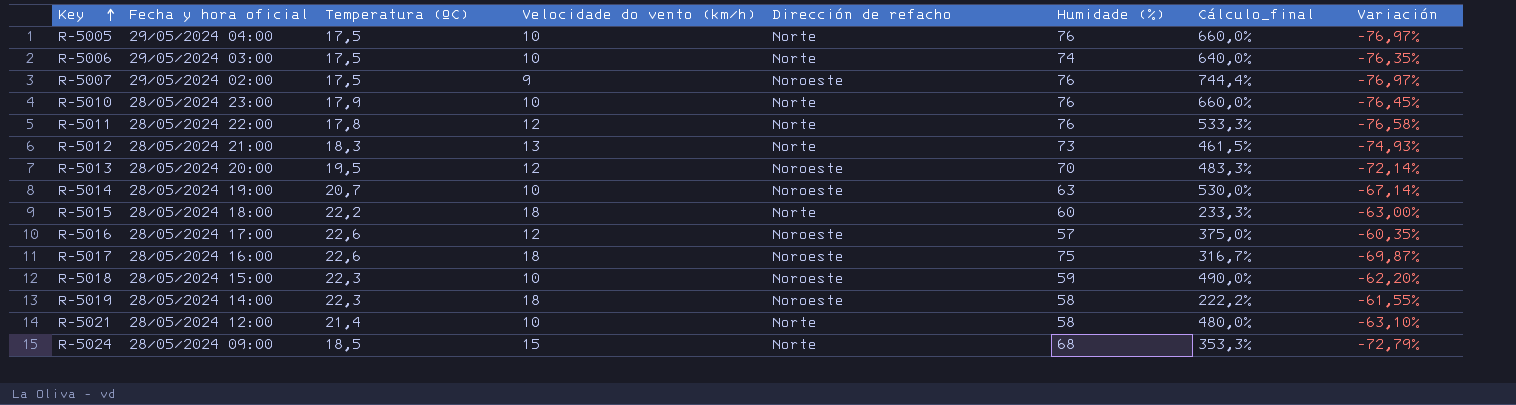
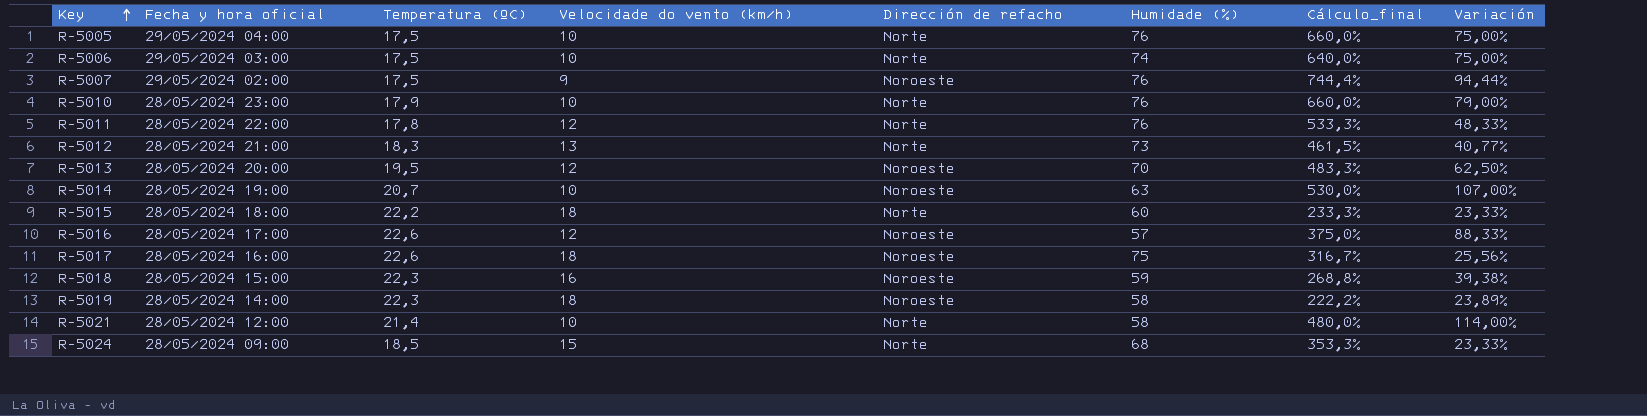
column Variación | formula: ([Temperatura (ºC)] - [Humidade (%)]) / [Humidade (%)] -> ([Temperatura (ºC)] - [Velocidade do vento (km/h)]) / [Velocidade do vento (km/h)]
R-5018 | Velocidade do vento (km/h): 10 -> 16
R-5018 | Cálculo_final: 490,0% -> 268,8%

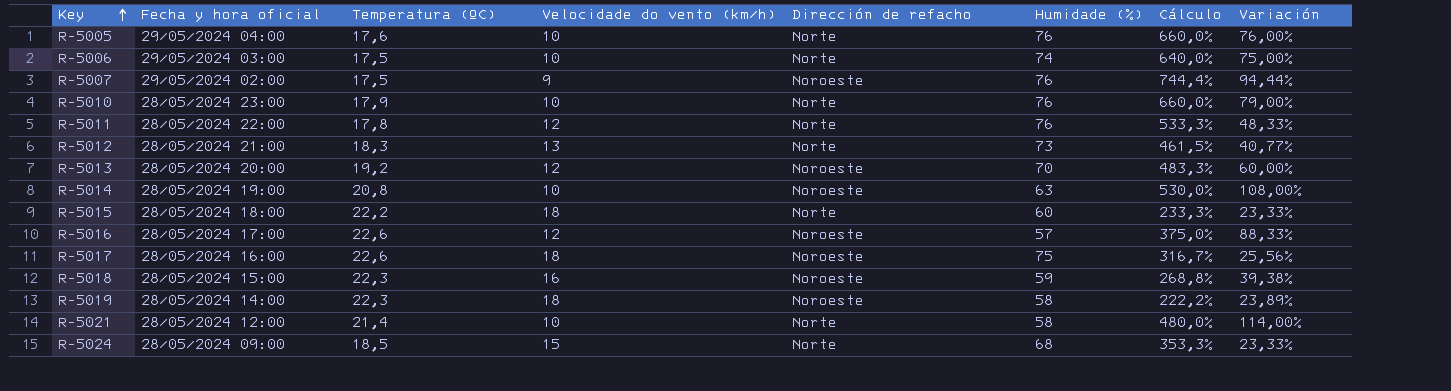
column name: Cálculo_final -> Cálculo
R-5005 | Temperatura (ºC): 17,5 -> 17,6
R-5005 | Variación: 75,00% -> 76,00%
R-5013 | Temperatura (ºC): 19,5 -> 19,2
R-5013 | Variación: 62,50% -> 60,00%
R-5014 | Temperatura (ºC): 20,7 -> 20,8
R-5014 | Variación: 107,00% -> 108,00%

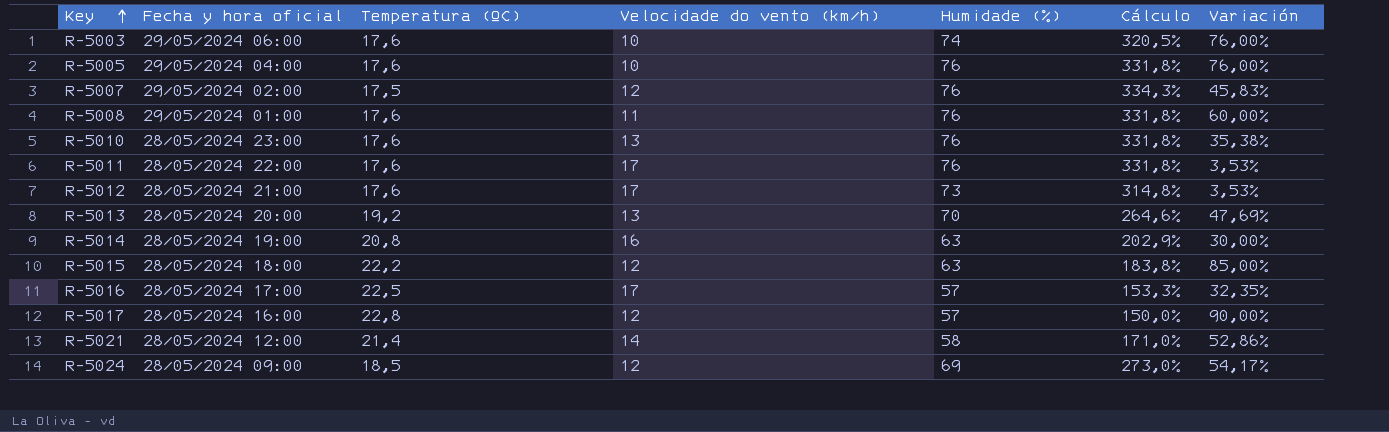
column Dirección de refacho | position: 5 -> none
column Cálculo | formula: ([Humidade (%)] - [Velocidade do vento (km/h)]) / [Velocidade do vento (km/h)] -> ([Humidade (%)] - [Temperatura (ºC)]) / [Temperatura (ºC)]
row R-5006: 29/05/2024 03:00 | 17,5 | 10 | Norte | 74 | 640,0% | 75,00% -> none
row R-5018: 28/05/2024 15:00 | 22,3 | 16 | Noroeste | 59 | 268,8% | 39,38% -> none
row R-5019: 28/05/2024 14:00 | 22,3 | 18 | Noroeste | 58 | 222,2% | 23,89% -> none
row R-5003: none -> 29/05/2024 06:00 | 17,6 | 10 | 74 | 320,5% | 76,00%
R-5007 | Velocidade do vento (km/h): 9 -> 12
R-5007 | Variación: 94,44% -> 45,83%
row R-5008: none -> 29/05/2024 01:00 | 17,6 | 11 | 76 | 331,8% | 60,00%
R-5010 | Temperatura (ºC): 17,9 -> 17,6
R-5010 | Velocidade do vento (km/h): 10 -> 13
R-5010 | Variación: 79,00% -> 35,38%
R-5011 | Temperatura (ºC): 17,8 -> 17,6
R-5011 | Velocidade do vento (km/h): 12 -> 17
R-5011 | Variación: 48,33% -> 3,53%
R-5012 | Temperatura (ºC): 18,3 -> 17,6
R-5012 | Velocidade do vento (km/h): 13 -> 17
R-5012 | Variación: 40,77% -> 3,53%
R-5013 | Velocidade do vento (km/h): 12 -> 13
R-5013 | Variación: 60,00% -> 47,69%
R-5014 | Velocidade do vento (km/h): 10 -> 16
R-5014 | Variación: 108,00% -> 30,00%
R-5015 | Velocidade do vento (km/h): 18 -> 12
R-5015 | Humidade (%): 60 -> 63
R-5015 | Variación: 23,33% -> 85,00%
R-5016 | Temperatura (ºC): 22,6 -> 22,5
R-5016 | Velocidade do vento (km/h): 12 -> 17
R-5016 | Variación: 88,33% -> 32,35%
R-5017 | Temperatura (ºC): 22,6 -> 22,8
R-5017 | Velocidade do vento (km/h): 18 -> 12
R-5017 | Humidade (%): 75 -> 57
R-5017 | Variación: 25,56% -> 90,00%
R-5021 | Velocidade do vento (km/h): 10 -> 14
R-5021 | Variación: 114,00% -> 52,86%
R-5024 | Velocidade do vento (km/h): 15 -> 12
R-5024 | Humidade (%): 68 -> 69
R-5024 | Variación: 23,33% -> 54,17%

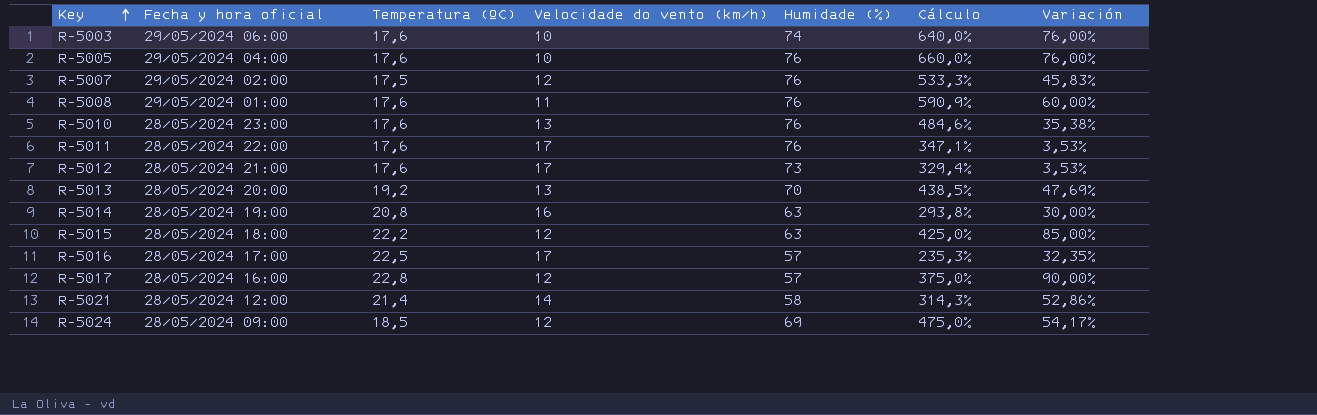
column Cálculo | formula: ([Humidade (%)] - [Temperatura (ºC)]) / [Temperatura (ºC)] -> ([Humidade (%)] - [Velocidade do vento (km/h)]) / [Velocidade do vento (km/h)]

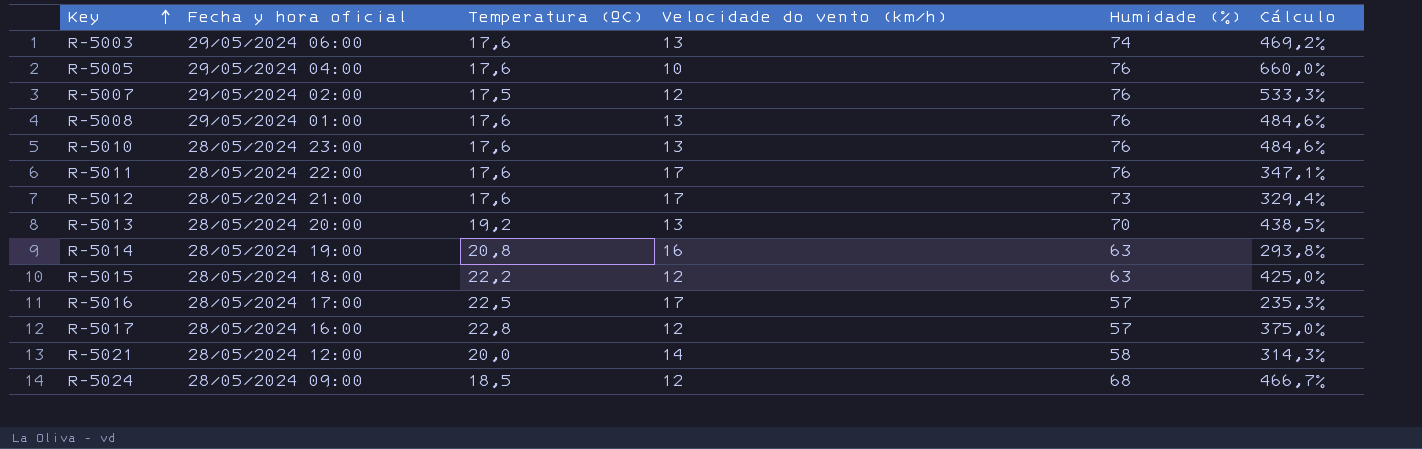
column Variación | formula: ([Temperatura (ºC)] - [Velocidade do vento (km/h)]) / [Velocidade do vento (km/h)] -> none
R-5003 | Velocidade do vento (km/h): 10 -> 13
R-5003 | Cálculo: 640,0% -> 469,2%
R-5008 | Velocidade do vento (km/h): 11 -> 13
R-5008 | Cálculo: 590,9% -> 484,6%
R-5021 | Temperatura (ºC): 21,4 -> 20,0
R-5024 | Humidade (%): 69 -> 68
R-5024 | Cálculo: 475,0% -> 466,7%

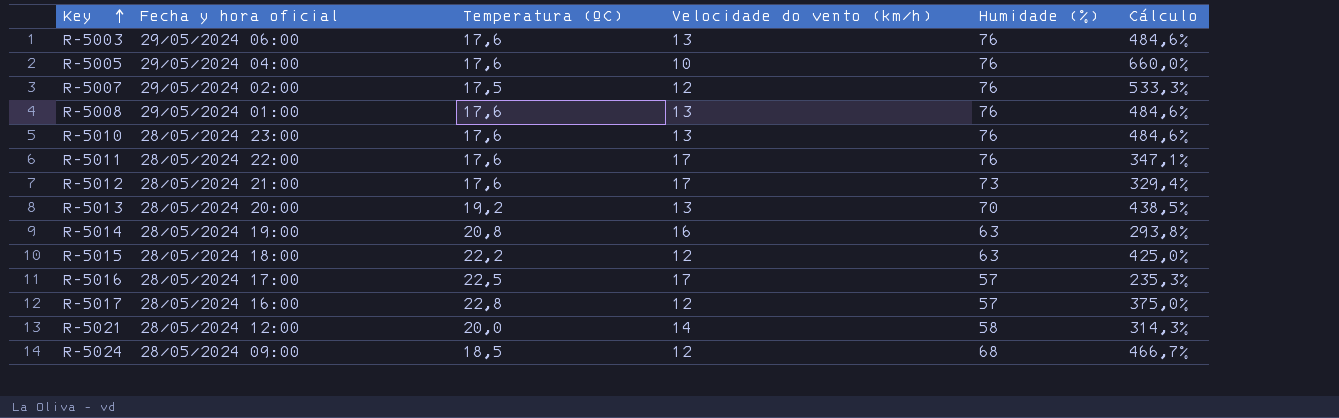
R-5003 | Humidade (%): 74 -> 76
R-5003 | Cálculo: 469,2% -> 484,6%

